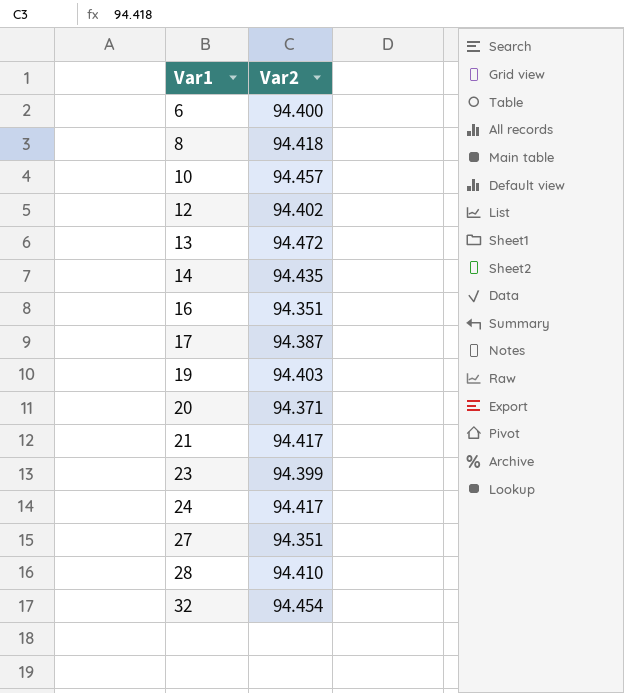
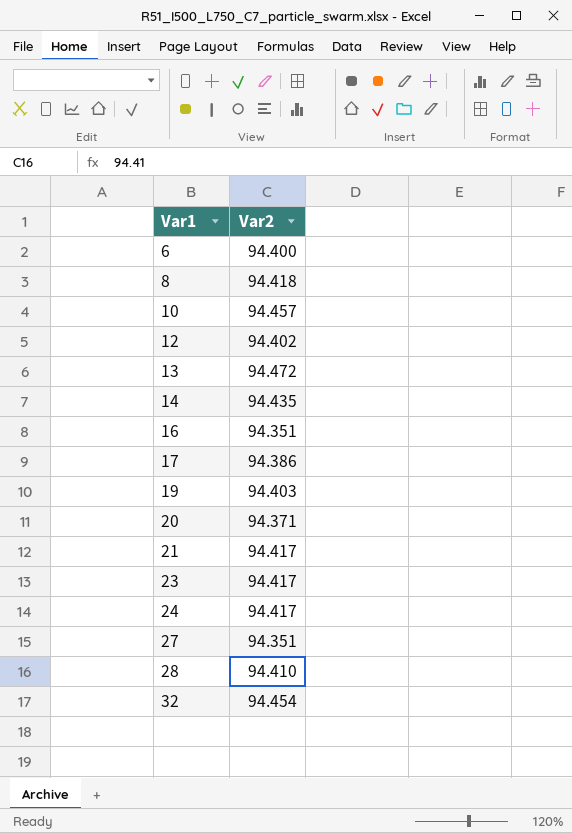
17 | Var2: 94.387 -> 94.386
23 | Var2: 94.399 -> 94.417

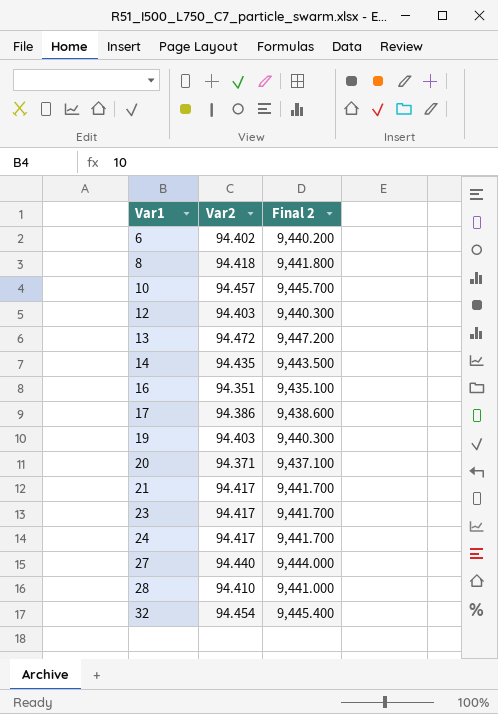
column Final 2 | formula: none -> [Var2] * 100
6 | Var2: 94.400 -> 94.402
12 | Var2: 94.402 -> 94.403
27 | Var2: 94.351 -> 94.440

